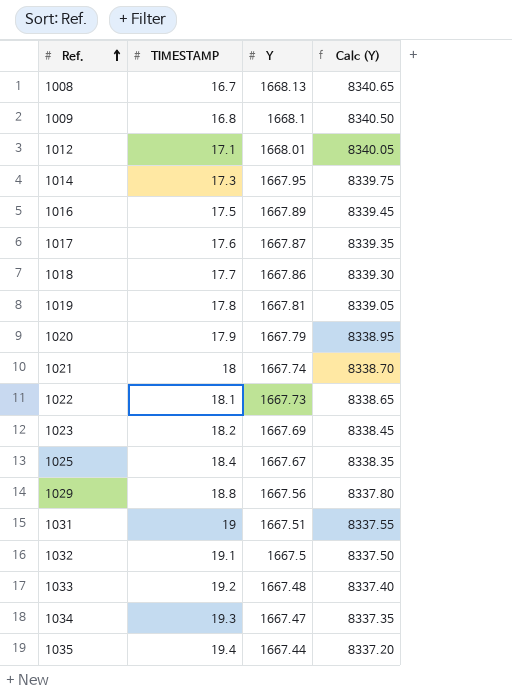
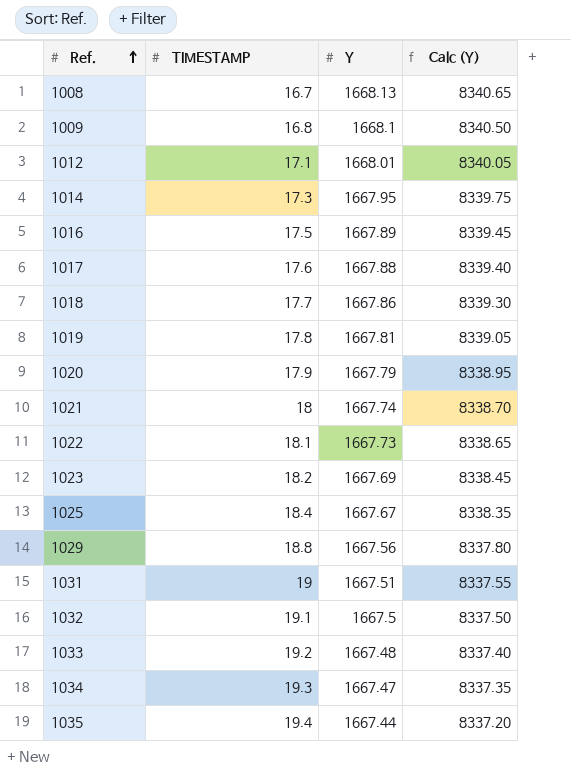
1017 | Y: 1667.87 -> 1667.88
1017 | Calc (Y): 8339.35 -> 8339.40

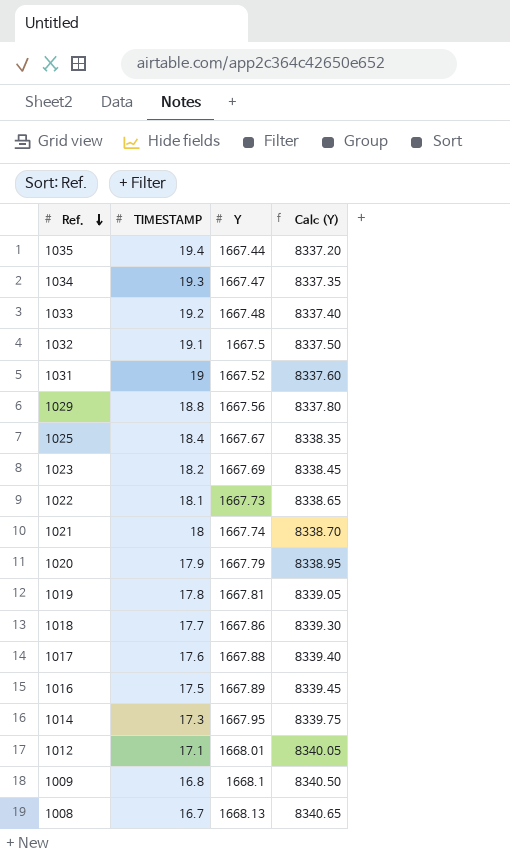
row order: Ref. ascending -> Ref. descending
1031 | Y: 1667.51 -> 1667.52
1031 | Calc (Y): 8337.55 -> 8337.60

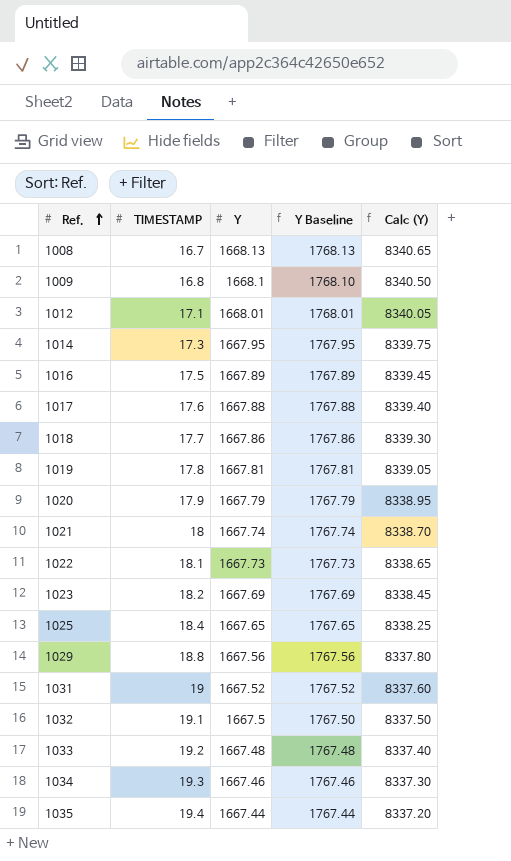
row order: Ref. descending -> Ref. ascending
column Y Baseline | formula: none -> [Y] + 100
1025 | Y: 1667.67 -> 1667.65
1025 | Calc (Y): 8338.35 -> 8338.25
1034 | Y: 1667.47 -> 1667.46
1034 | Calc (Y): 8337.35 -> 8337.30

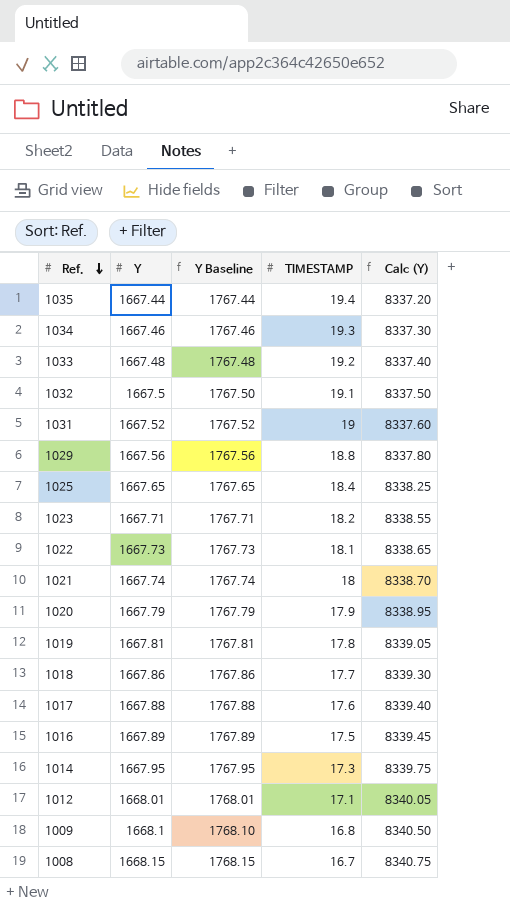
row order: Ref. ascending -> Ref. descending
column TIMESTAMP | position: 2 -> 4
1023 | Y: 1667.69 -> 1667.71
1023 | Y Baseline: 1767.69 -> 1767.71
1023 | Calc (Y): 8338.45 -> 8338.55
1008 | Y: 1668.13 -> 1668.15
1008 | Y Baseline: 1768.13 -> 1768.15
1008 | Calc (Y): 8340.65 -> 8340.75

